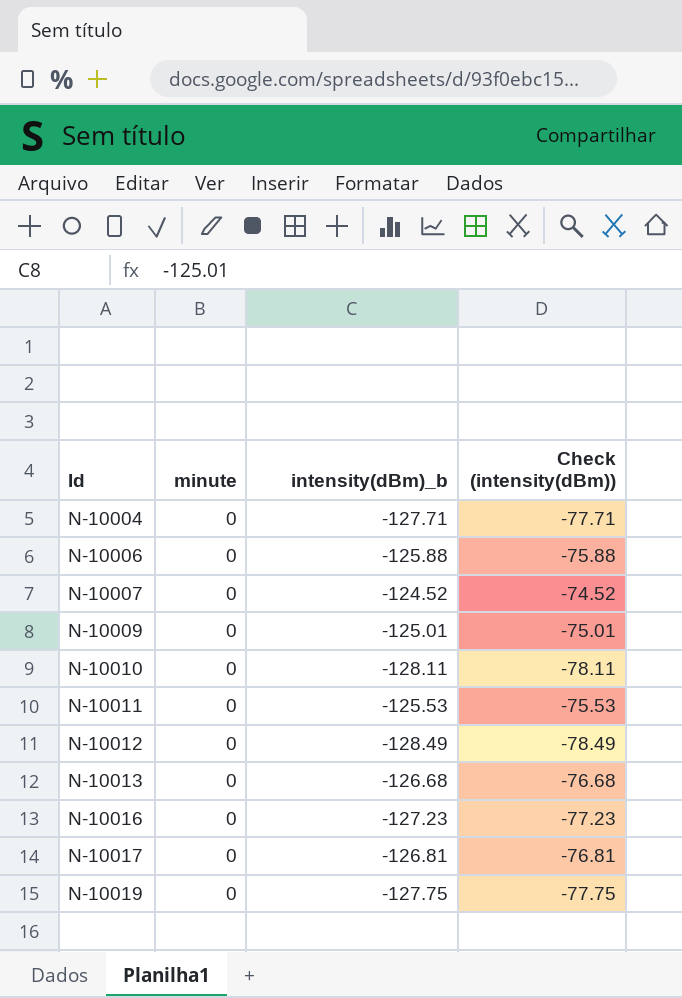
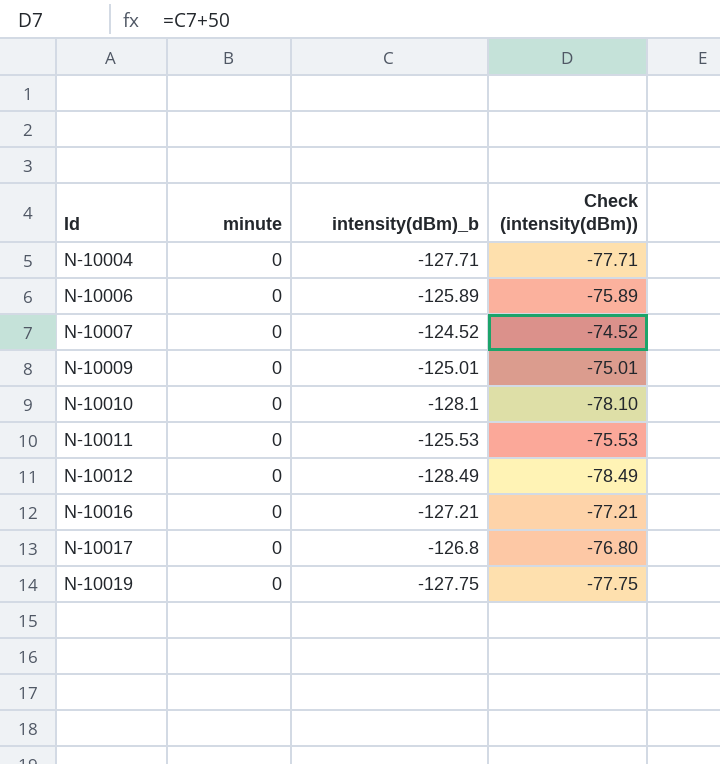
row N-10013: 0 | -126.68 | -76.68 -> none
N-10006 | intensity(dBm)_b: -125.88 -> -125.89
N-10006 | Check (intensity(dBm)): -75.88 -> -75.89
N-10010 | intensity(dBm)_b: -128.11 -> -128.1
N-10010 | Check (intensity(dBm)): -78.11 -> -78.10
N-10016 | intensity(dBm)_b: -127.23 -> -127.21
N-10016 | Check (intensity(dBm)): -77.23 -> -77.21
N-10017 | intensity(dBm)_b: -126.81 -> -126.8
N-10017 | Check (intensity(dBm)): -76.81 -> -76.80

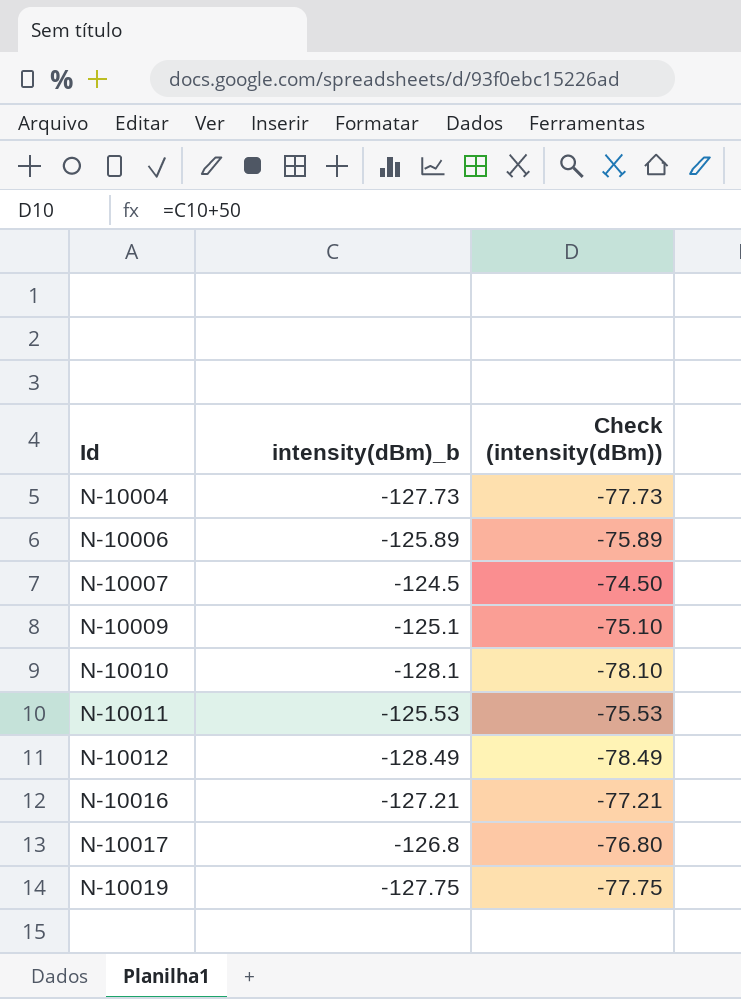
column minute | position: 2 -> none
N-10004 | intensity(dBm)_b: -127.71 -> -127.73
N-10004 | Check (intensity(dBm)): -77.71 -> -77.73
N-10007 | intensity(dBm)_b: -124.52 -> -124.5
N-10007 | Check (intensity(dBm)): -74.52 -> -74.50
N-10009 | intensity(dBm)_b: -125.01 -> -125.1
N-10009 | Check (intensity(dBm)): -75.01 -> -75.10

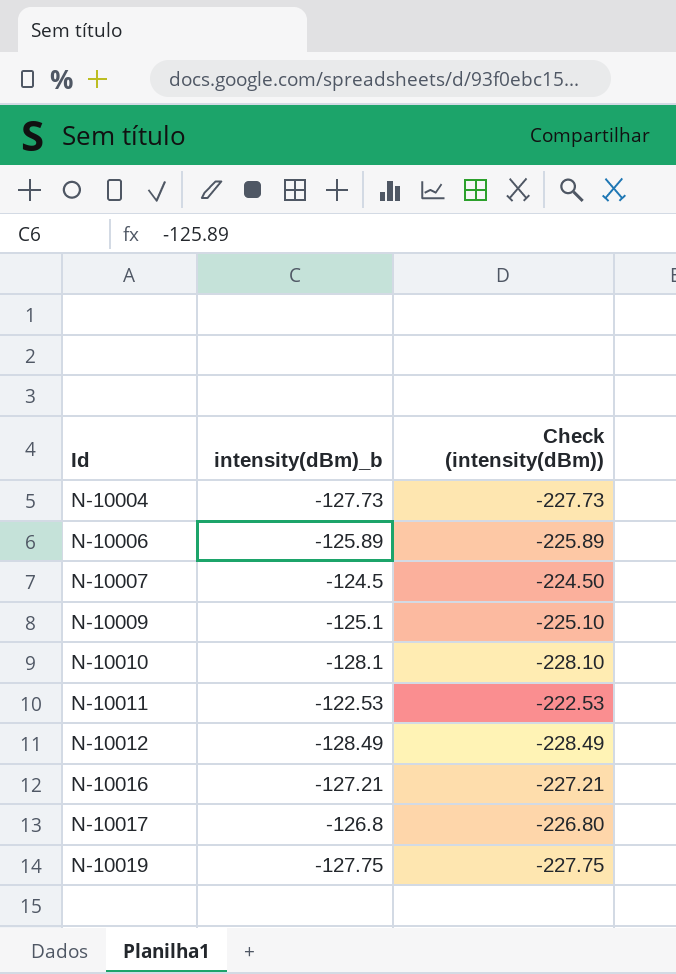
column Check (intensity(dBm)) | formula: [intensity(dBm)_b] + 50 -> [intensity(dBm)_b] - 100
N-10011 | intensity(dBm)_b: -125.53 -> -122.53

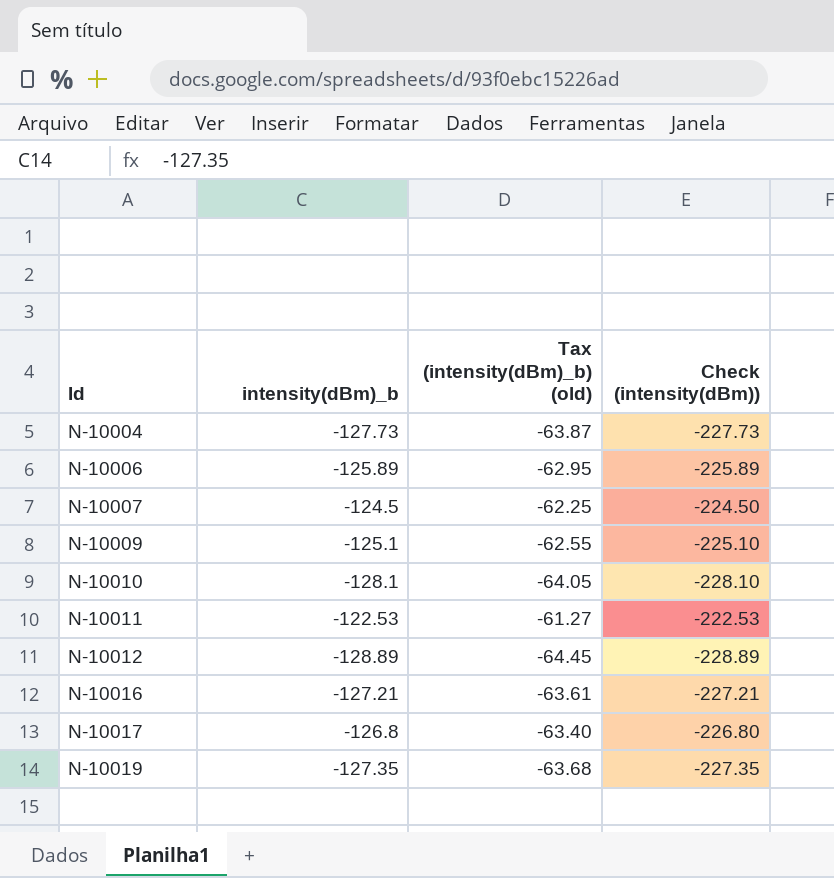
column Tax (intensity(dBm)_b) (old) | formula: none -> [intensity(dBm)_b] * 0.5
N-10012 | intensity(dBm)_b: -128.49 -> -128.89
N-10012 | Check (intensity(dBm)): -228.49 -> -228.89
N-10019 | intensity(dBm)_b: -127.75 -> -127.35
N-10019 | Check (intensity(dBm)): -227.75 -> -227.35

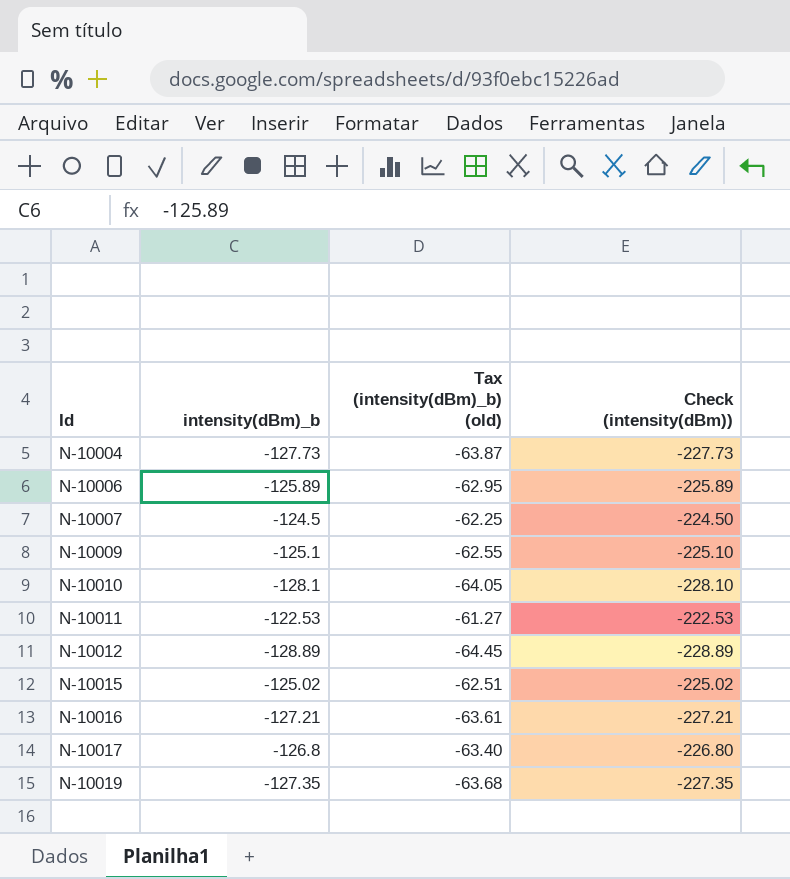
row N-10015: none -> -125.02 | -62.51 | -225.02

